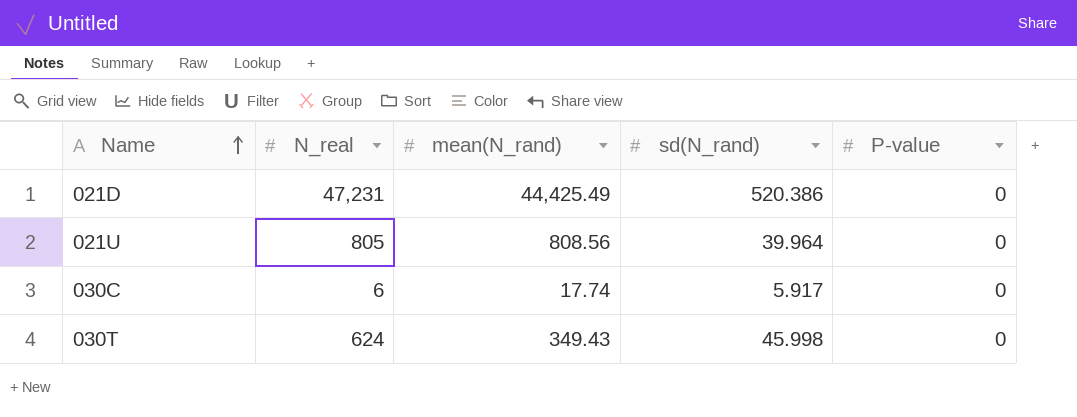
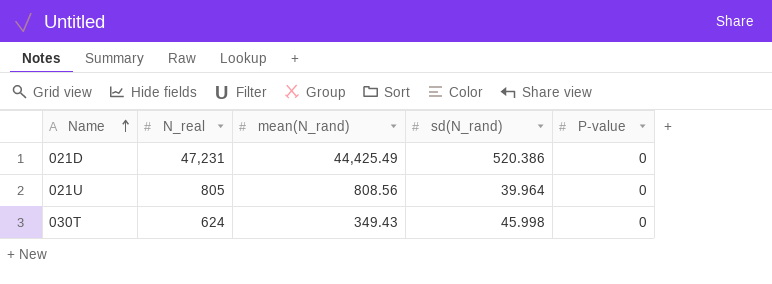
row 030C: 6 | 17.74 | 5.917 | 0 -> none

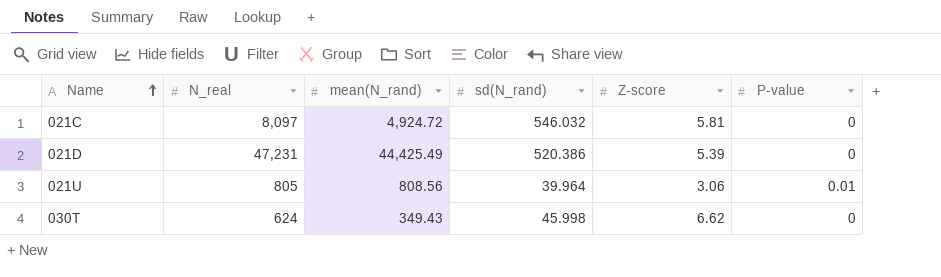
column Z-score | position: none -> 5
row 021C: none -> 8,097 | 4,924.72 | 546.032 | 5.81 | 0
021U | P-value: 0 -> 0.01

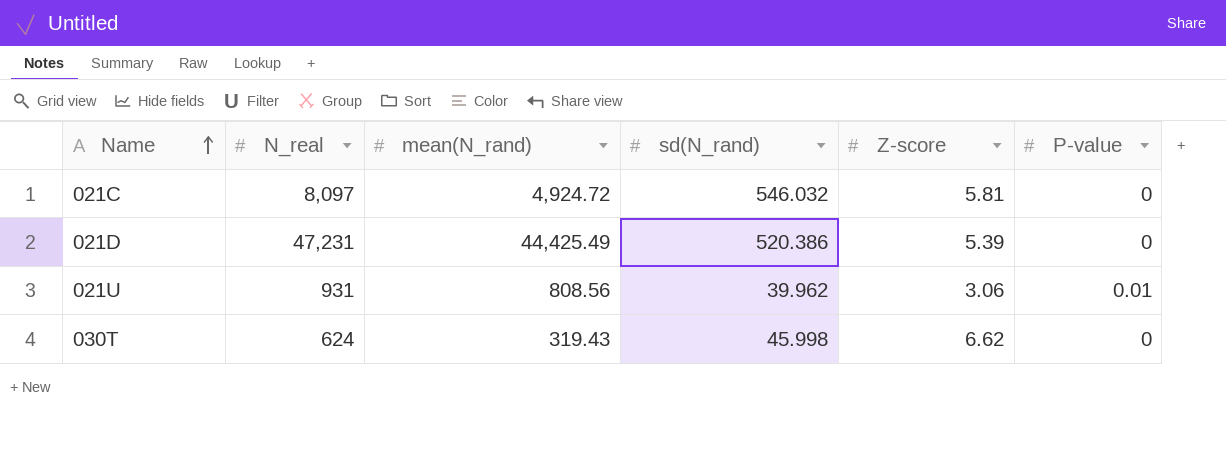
021U | N_real: 805 -> 931
021U | sd(N_rand): 39.964 -> 39.962
030T | mean(N_rand): 349.43 -> 319.43

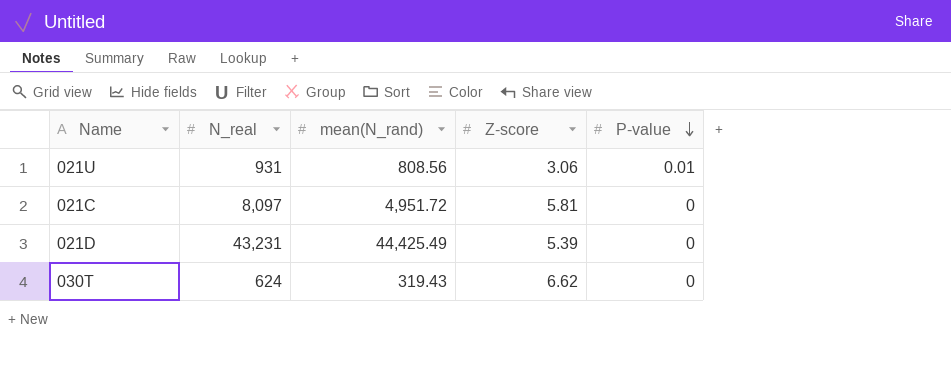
row order: Name ascending -> P-value descending
column sd(N_rand) | position: 4 -> none
021C | mean(N_rand): 4,924.72 -> 4,951.72
021D | N_real: 47,231 -> 43,231

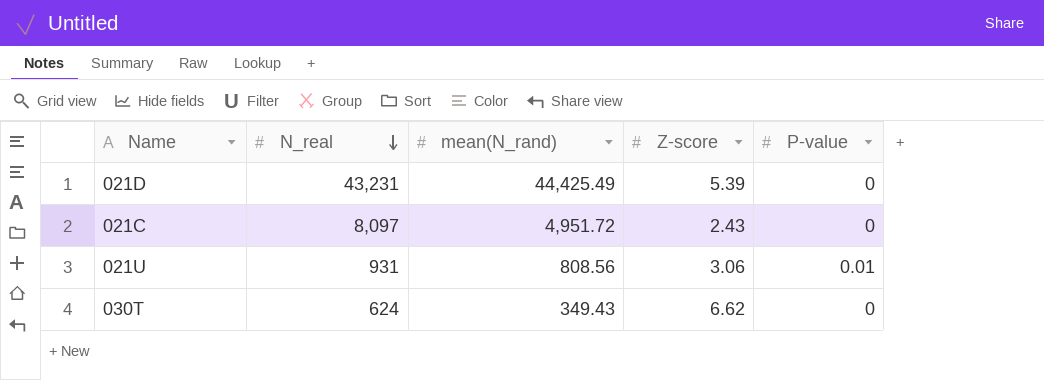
row order: P-value descending -> N_real descending
021C | Z-score: 5.81 -> 2.43
030T | mean(N_rand): 319.43 -> 349.43

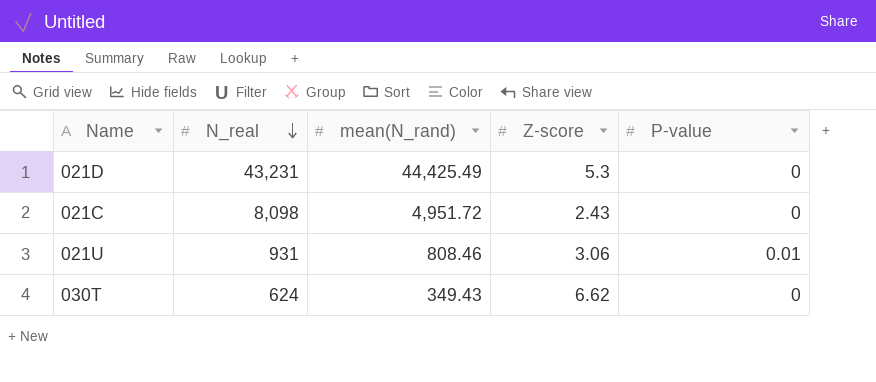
021D | Z-score: 5.39 -> 5.3
021C | N_real: 8,097 -> 8,098
021U | mean(N_rand): 808.56 -> 808.46

